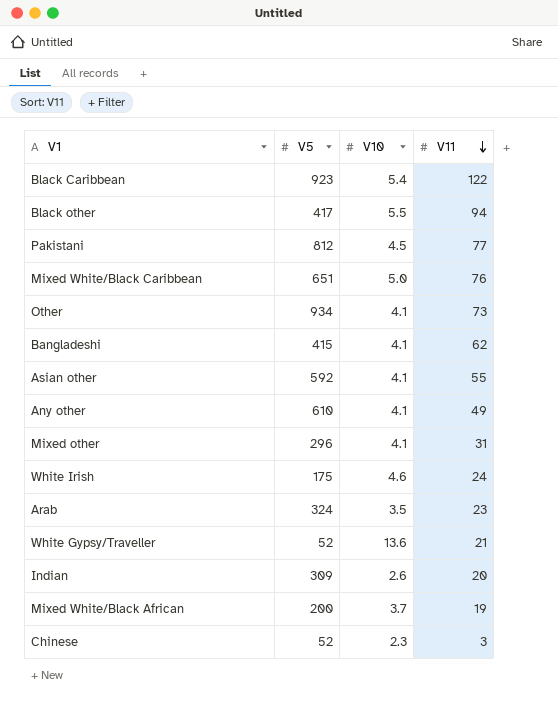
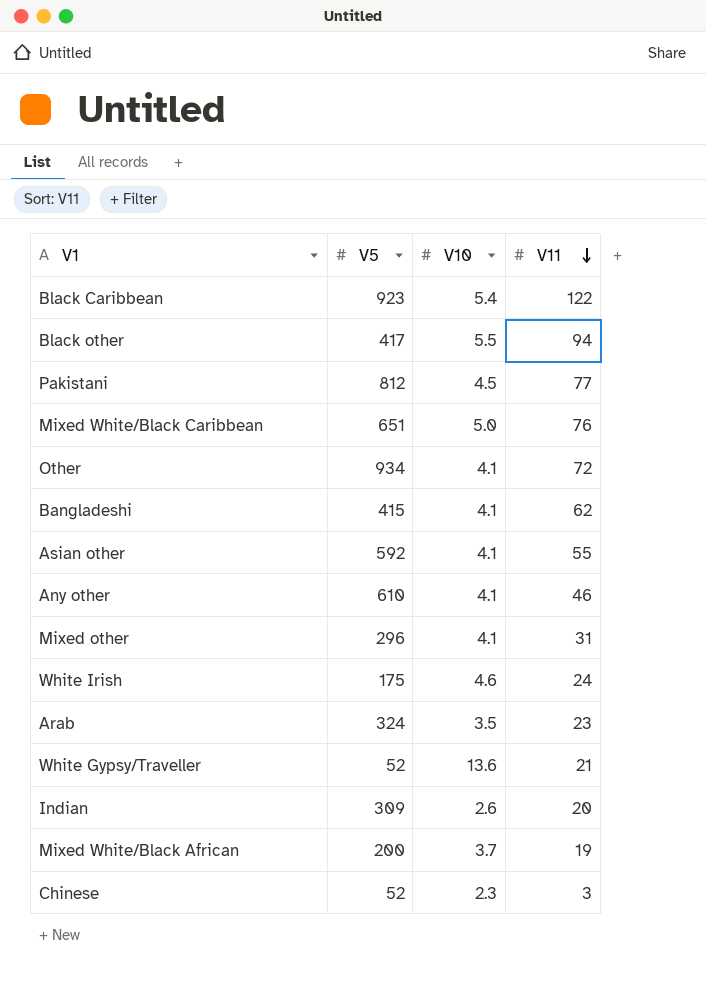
Other | V11: 73 -> 72
Any other | V11: 49 -> 46

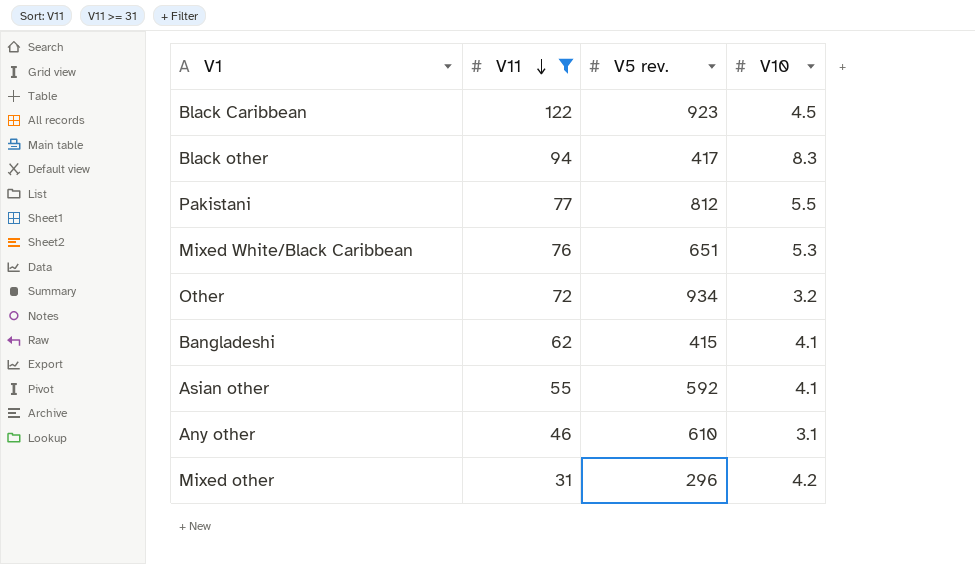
filter: none -> V11 >= 31
column V11 | position: 4 -> 2
column name: V5 -> V5 rev.
Black Caribbean | V10: 5.4 -> 4.5
Black other | V10: 5.5 -> 8.3
Pakistani | V10: 4.5 -> 5.5
Mixed White/Black Caribbean | V10: 5.0 -> 5.3
Other | V10: 4.1 -> 3.2
Any other | V10: 4.1 -> 3.1
Mixed other | V10: 4.1 -> 4.2

